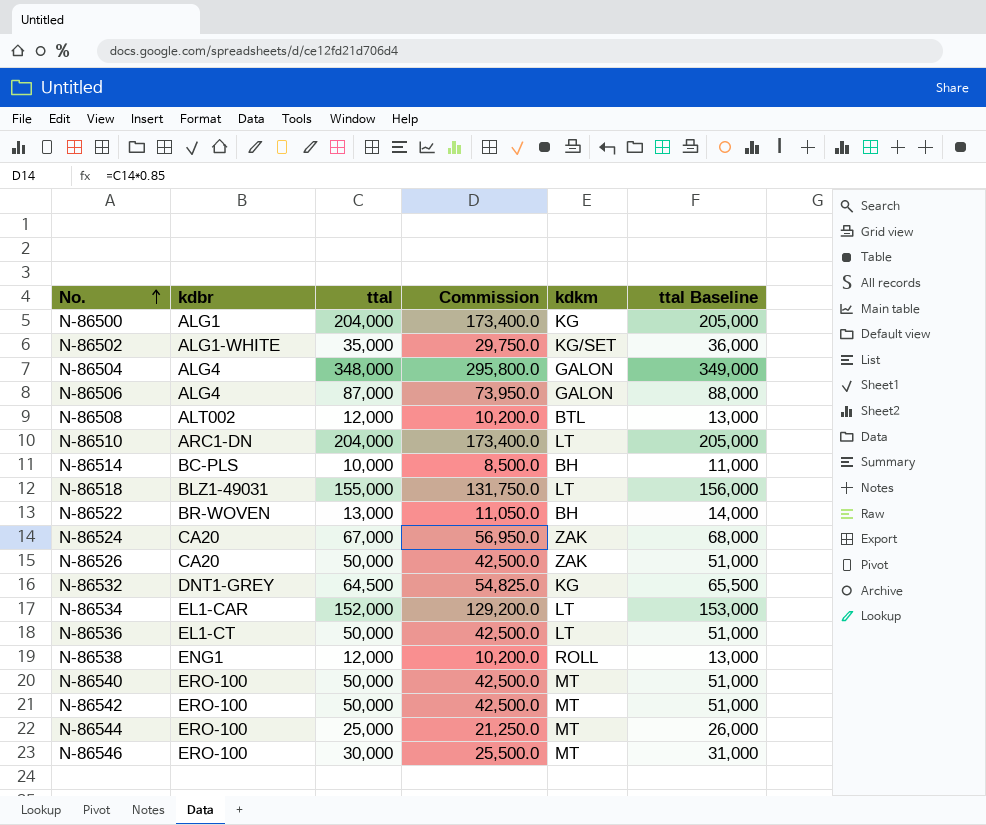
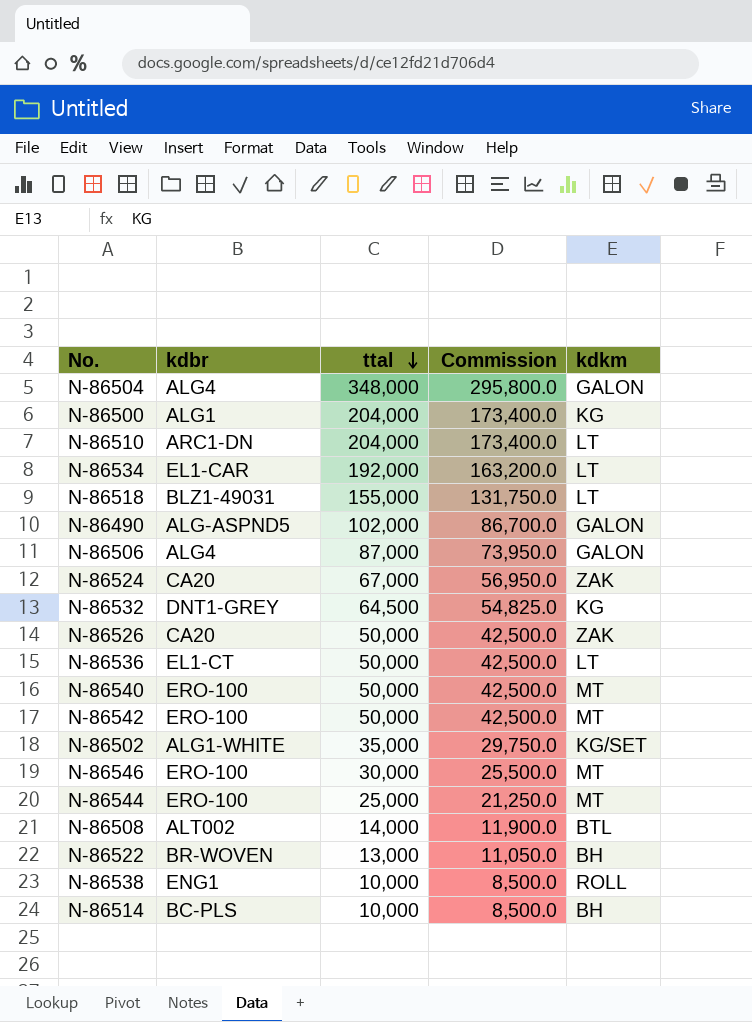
row order: No. ascending -> ttal descending
column ttal Baseline | formula: [ttal] + 1000 -> none
N-86534 | ttal: 152,000 -> 192,000
N-86534 | Commission: 129,200.0 -> 163,200.0
row N-86490: none -> ALG-ASPND5 | 102,000 | 86,700.0 | GALON
N-86508 | ttal: 12,000 -> 14,000
N-86508 | Commission: 10,200.0 -> 11,900.0
N-86538 | ttal: 12,000 -> 10,000
N-86538 | Commission: 10,200.0 -> 8,500.0

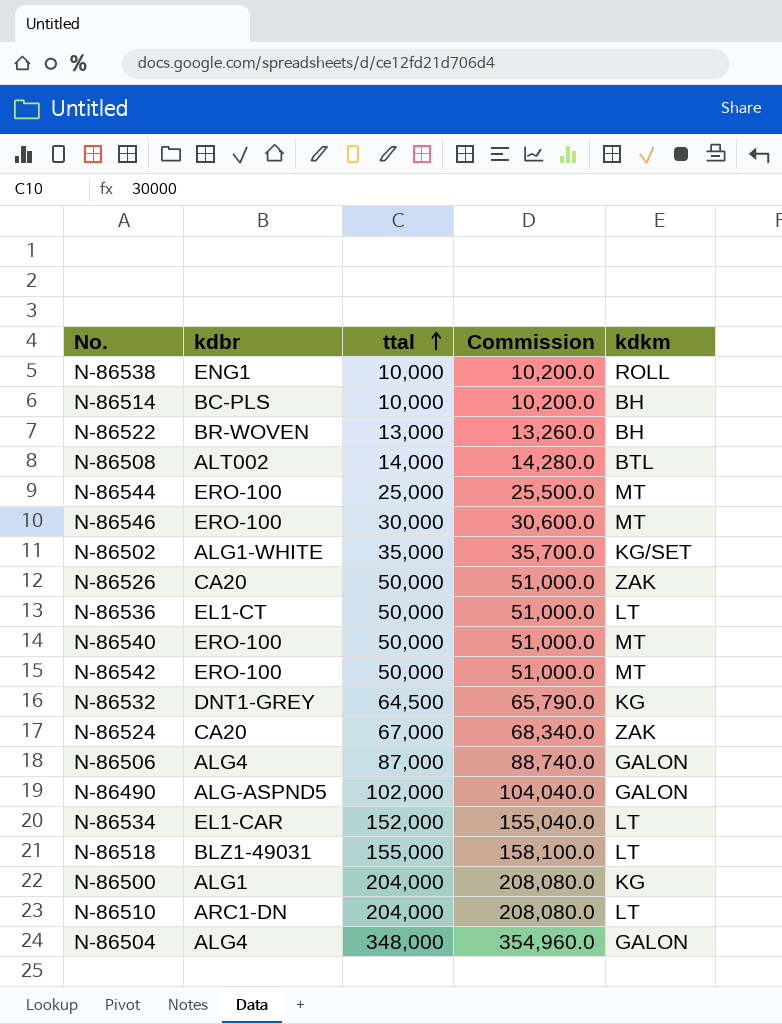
row order: ttal descending -> ttal ascending
column Commission | formula: [ttal] * 0.85 -> [ttal] * 1.02
N-86534 | ttal: 192,000 -> 152,000

